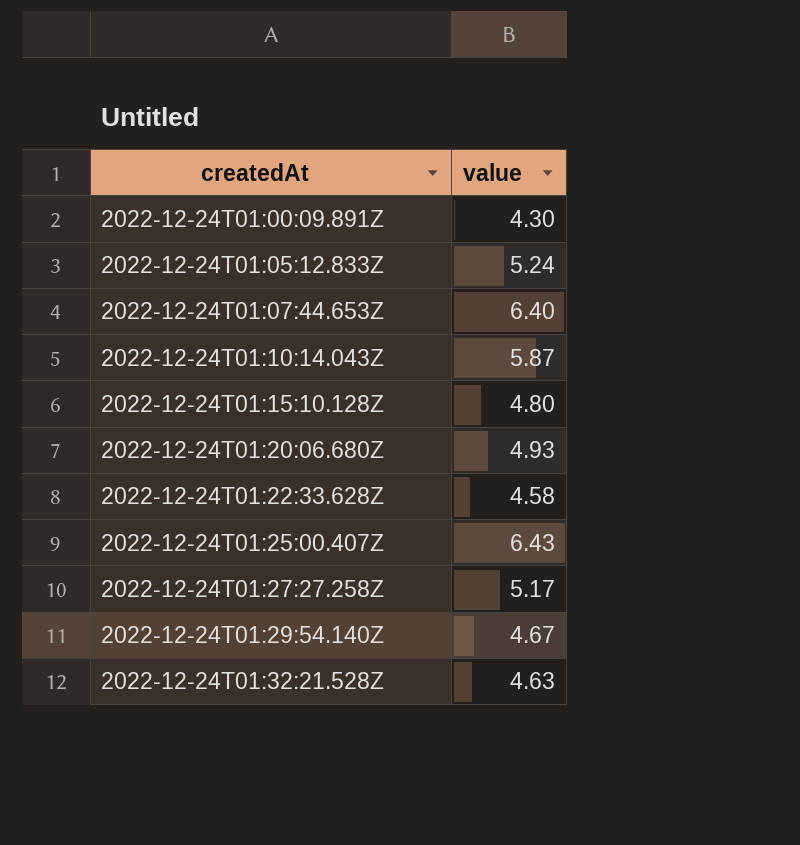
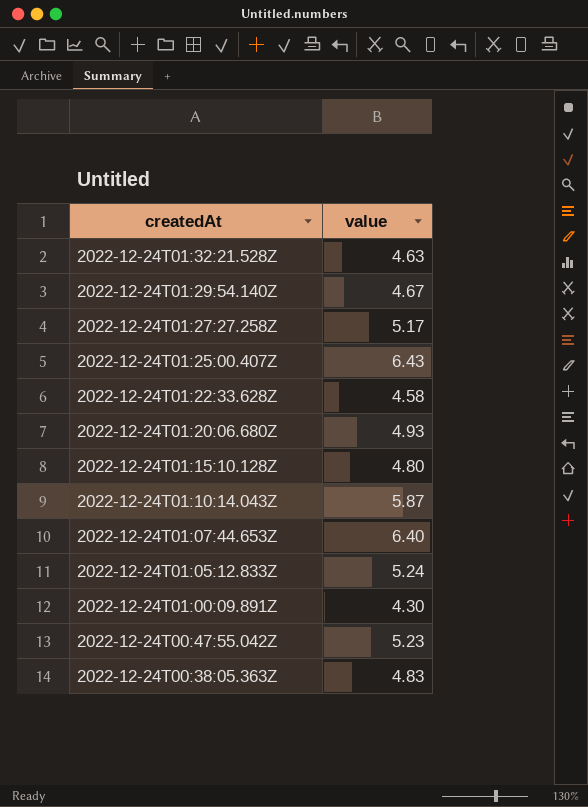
row order: createdAt ascending -> createdAt descending
row 2022-12-24T00:47:55.042Z: none -> 5.23
row 2022-12-24T00:38:05.363Z: none -> 4.83

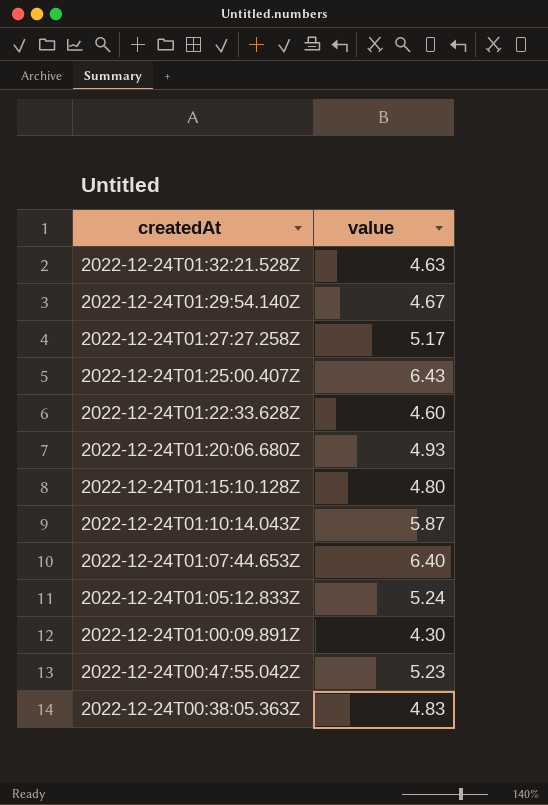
2022-12-24T01:22:33.628Z | value: 4.58 -> 4.60

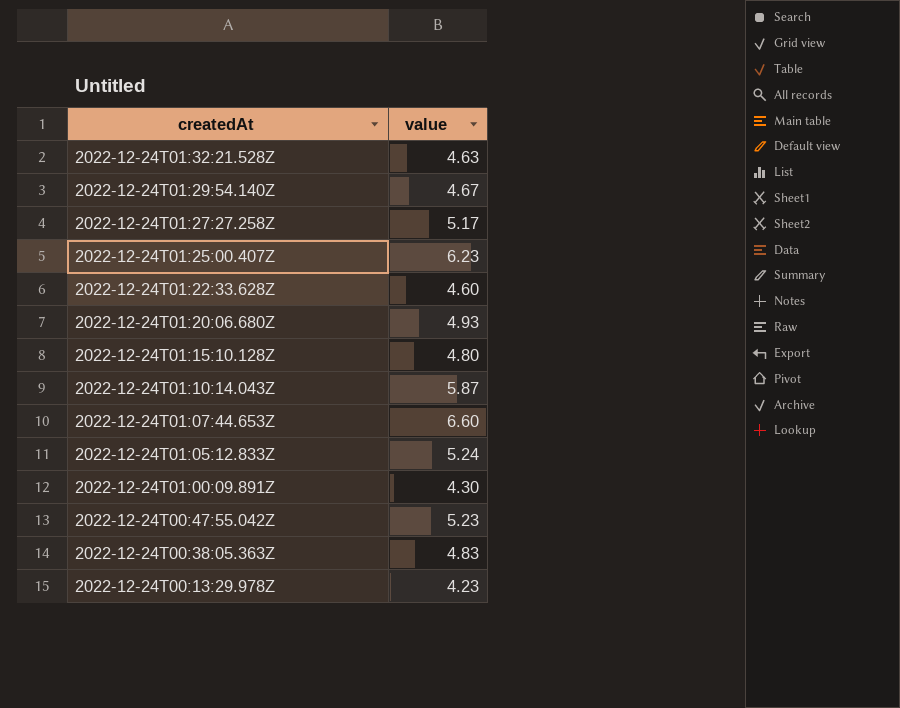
2022-12-24T01:25:00.407Z | value: 6.43 -> 6.23
2022-12-24T01:07:44.653Z | value: 6.40 -> 6.60
row 2022-12-24T00:13:29.978Z: none -> 4.23

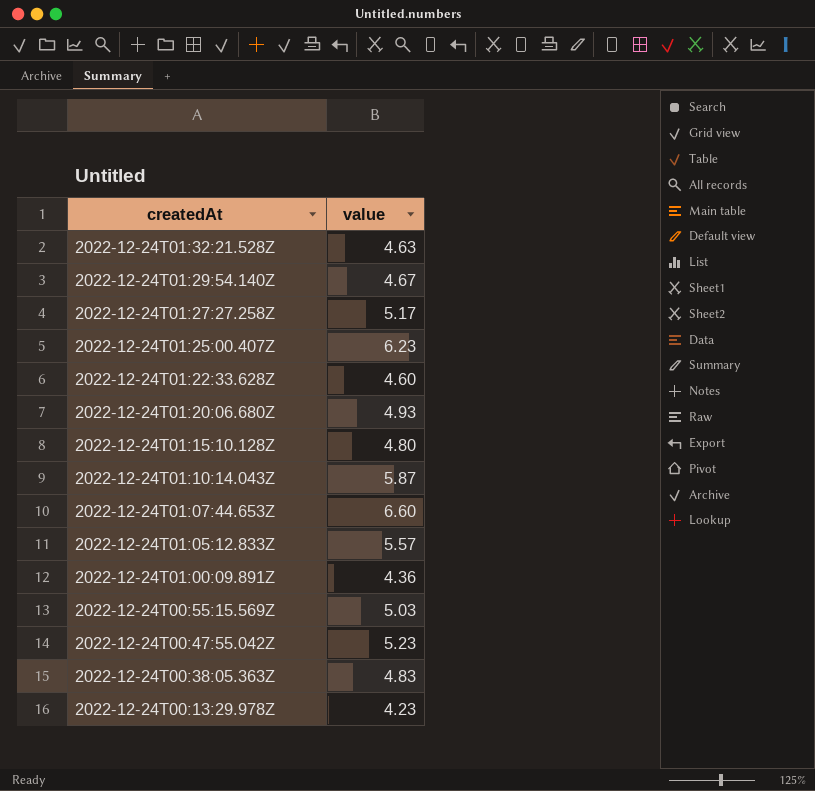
2022-12-24T01:05:12.833Z | value: 5.24 -> 5.57
2022-12-24T01:00:09.891Z | value: 4.30 -> 4.36
row 2022-12-24T00:55:15.569Z: none -> 5.03

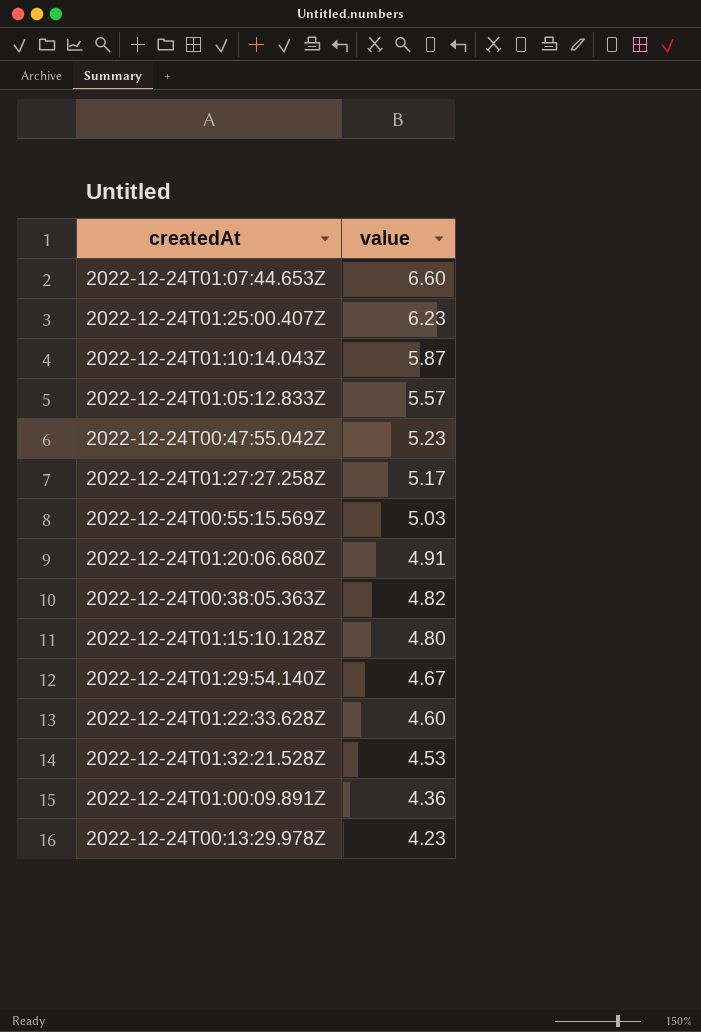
row order: createdAt descending -> value descending
2022-12-24T01:20:06.680Z | value: 4.93 -> 4.91
2022-12-24T00:38:05.363Z | value: 4.83 -> 4.82
2022-12-24T01:32:21.528Z | value: 4.63 -> 4.53

